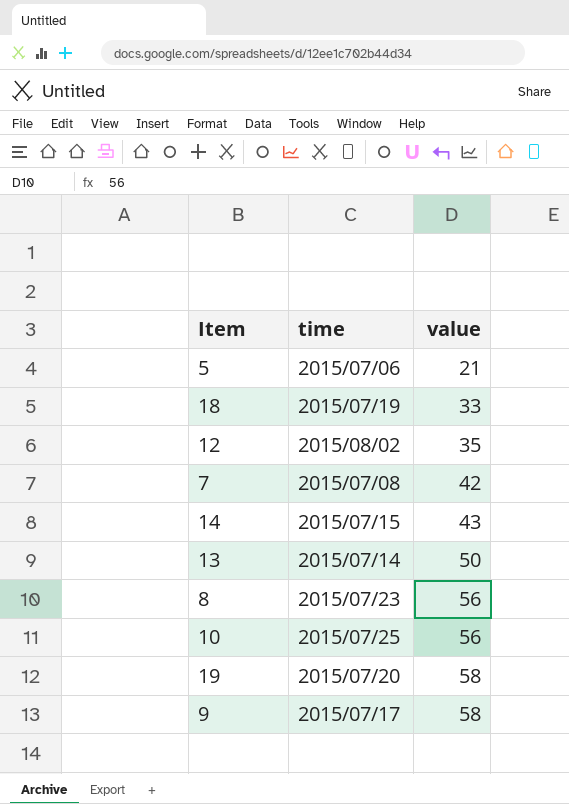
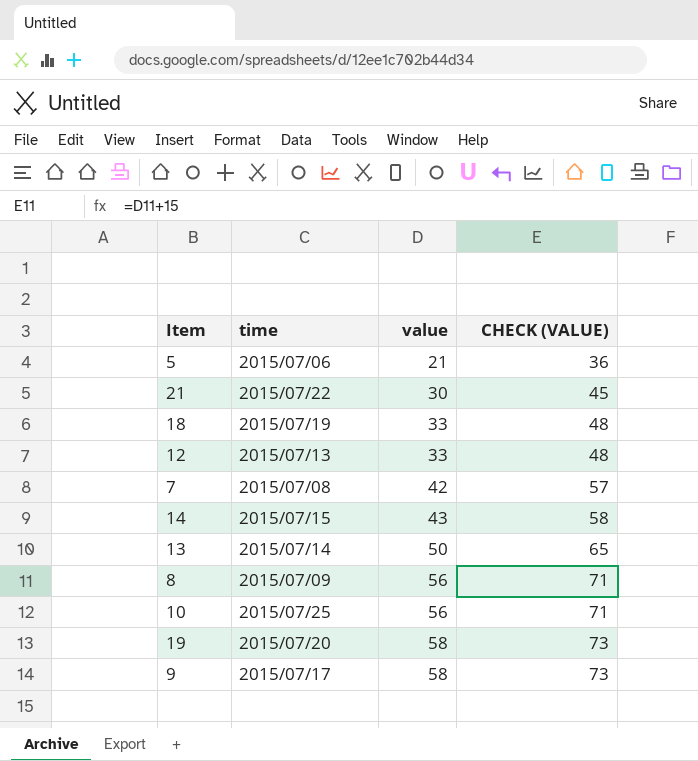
column CHECK (VALUE) | formula: none -> [value] + 15
row 21: none -> 2015/07/22 | 30 | 45
12 | time: 2015/08/02 -> 2015/07/13
12 | value: 35 -> 33
8 | time: 2015/07/23 -> 2015/07/09

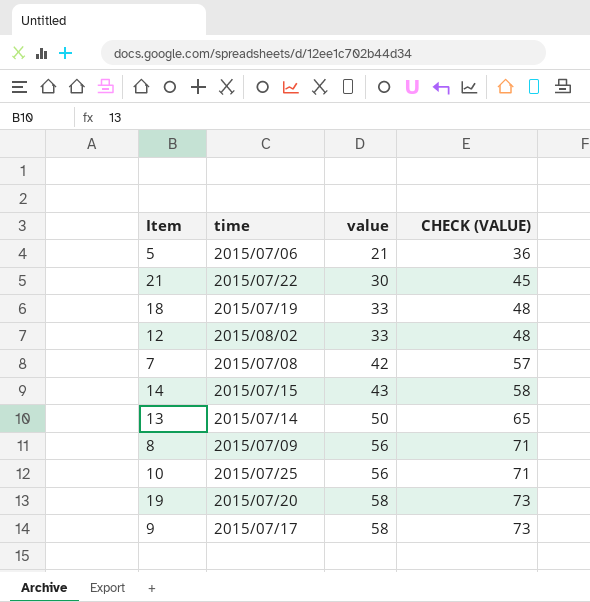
12 | time: 2015/07/13 -> 2015/08/02

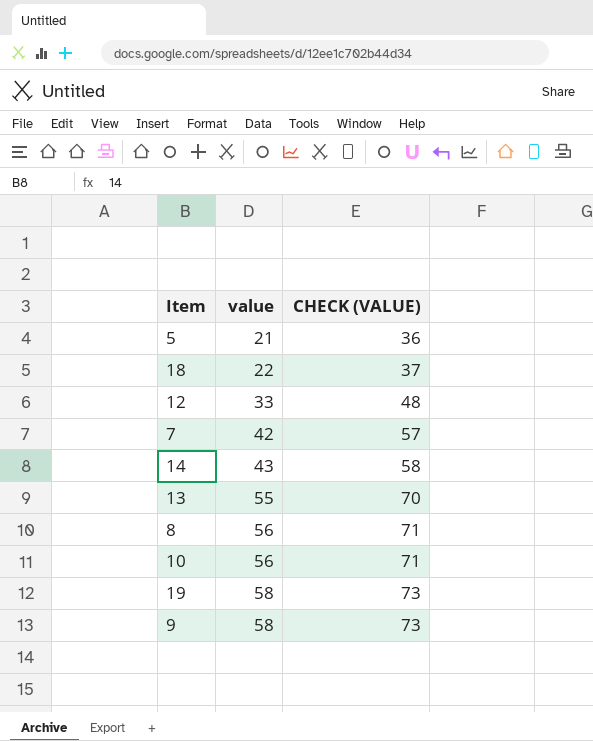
column time | position: 2 -> none
row 21: 2015/07/22 | 30 | 45 -> none
18 | value: 33 -> 22
18 | CHECK (VALUE): 48 -> 37
13 | value: 50 -> 55
13 | CHECK (VALUE): 65 -> 70

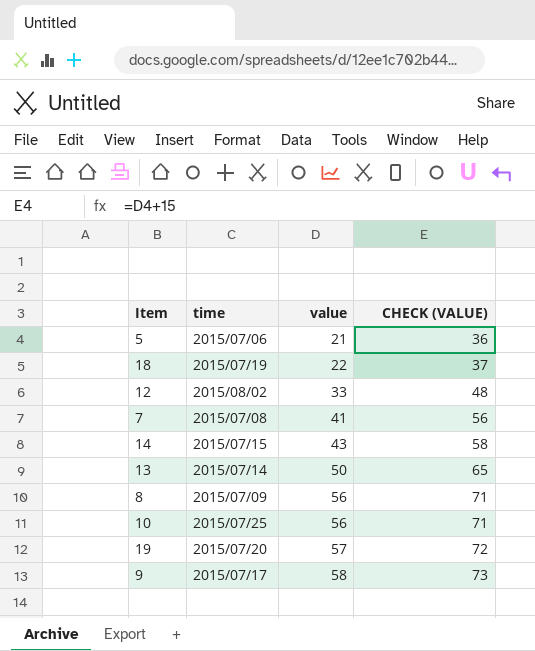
column time | position: none -> 2
7 | value: 42 -> 41
7 | CHECK (VALUE): 57 -> 56
13 | value: 55 -> 50
13 | CHECK (VALUE): 70 -> 65
19 | value: 58 -> 57
19 | CHECK (VALUE): 73 -> 72

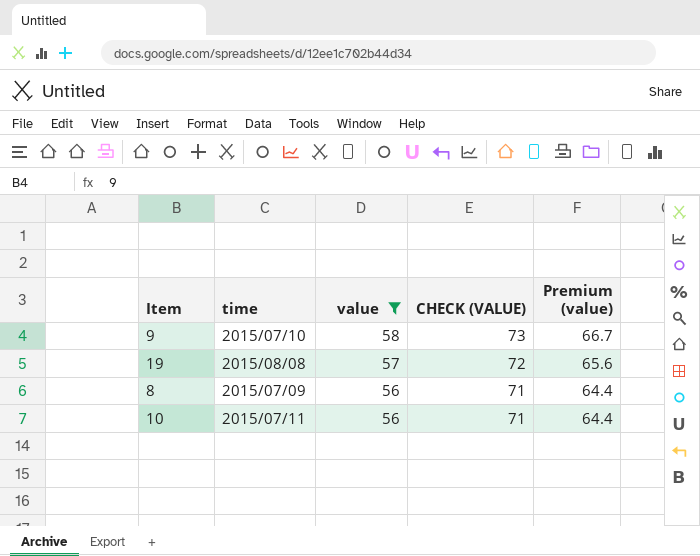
filter: none -> value >= 56
row order: value ascending -> value descending
column Premium (value) | formula: none -> [value] * 1.15
9 | time: 2015/07/17 -> 2015/07/10
19 | time: 2015/07/20 -> 2015/08/08
10 | time: 2015/07/25 -> 2015/07/11

